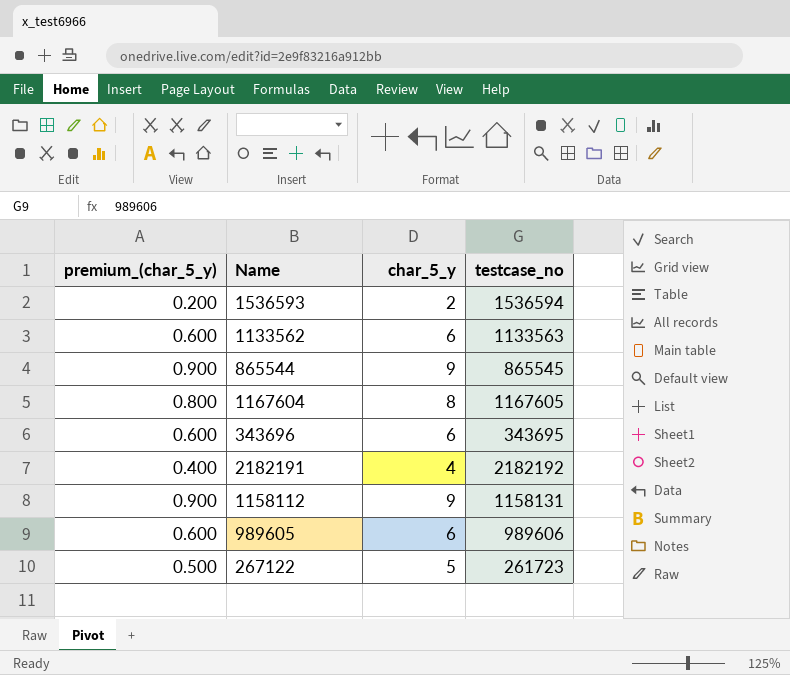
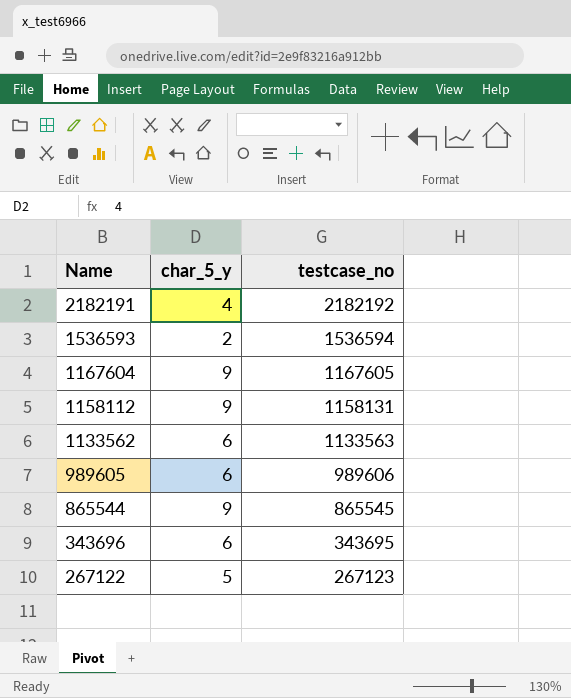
row order: none -> Name descending
column premium_(char_5_y) | formula: [char_5_y] * 0.1 -> none
1167604 | char_5_y: 8 -> 9
267122 | testcase_no: 261723 -> 267123

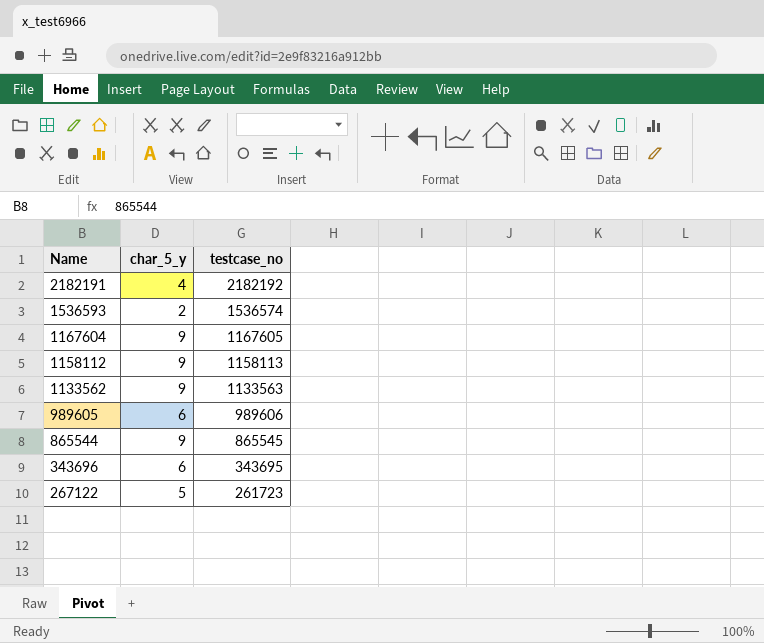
1536593 | testcase_no: 1536594 -> 1536574
1158112 | testcase_no: 1158131 -> 1158113
1133562 | char_5_y: 6 -> 9
267122 | testcase_no: 267123 -> 261723

